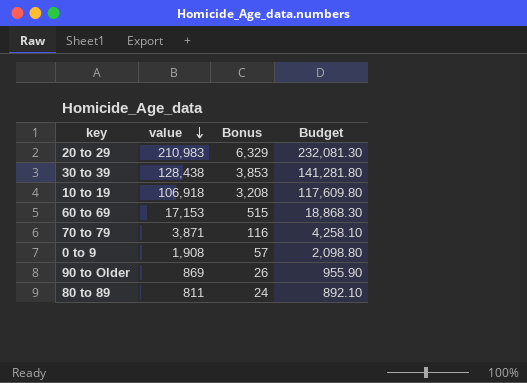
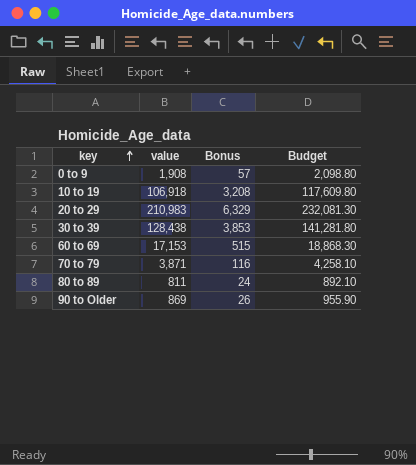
row order: value descending -> key ascending

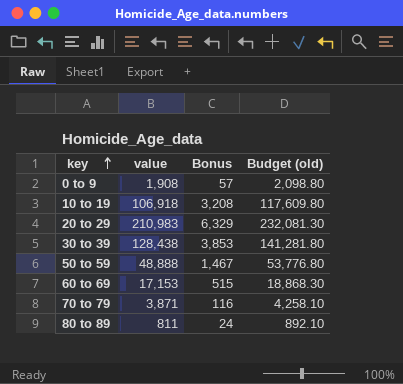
column name: Budget -> Budget (old)
row 90 to Older: 869 | 26 | 955.90 -> none
row 50 to 59: none -> 48,888 | 1,467 | 53,776.80

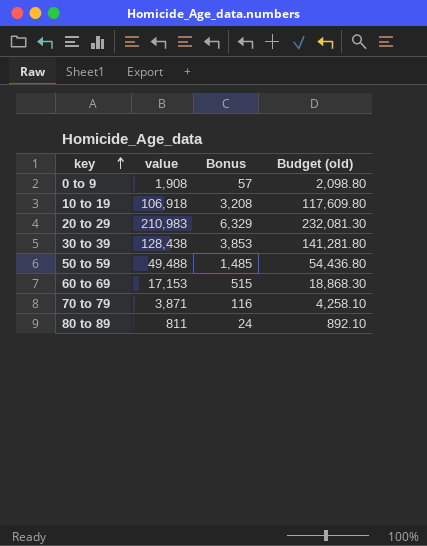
50 to 59 | value: 48,888 -> 49,488
50 to 59 | Bonus: 1,467 -> 1,485
50 to 59 | Budget (old): 53,776.80 -> 54,436.80

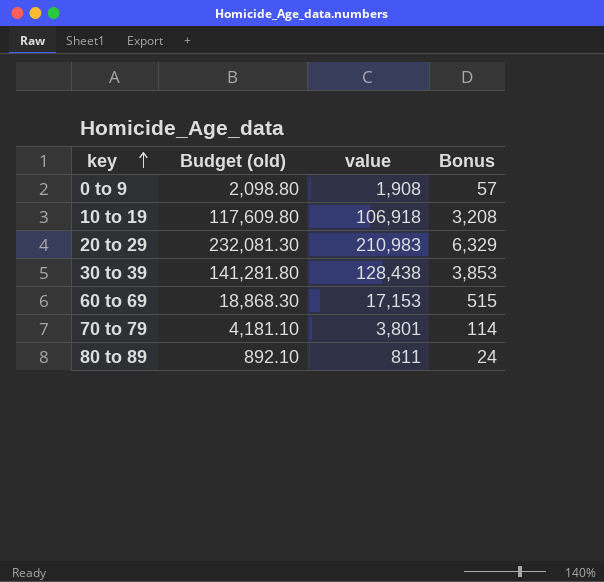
column Budget (old) | position: 4 -> 2
row 50 to 59: 49,488 | 1,485 | 54,436.80 -> none
70 to 79 | Budget (old): 4,258.10 -> 4,181.10
70 to 79 | value: 3,871 -> 3,801
70 to 79 | Bonus: 116 -> 114

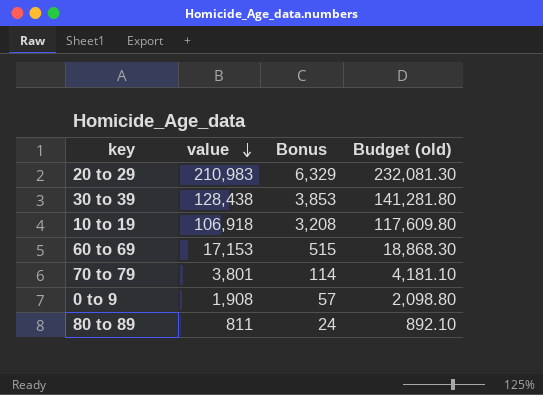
row order: key ascending -> value descending
column Budget (old) | position: 2 -> 4

